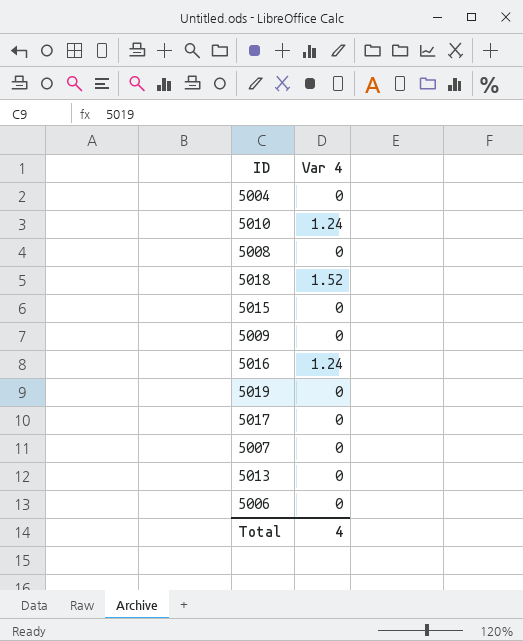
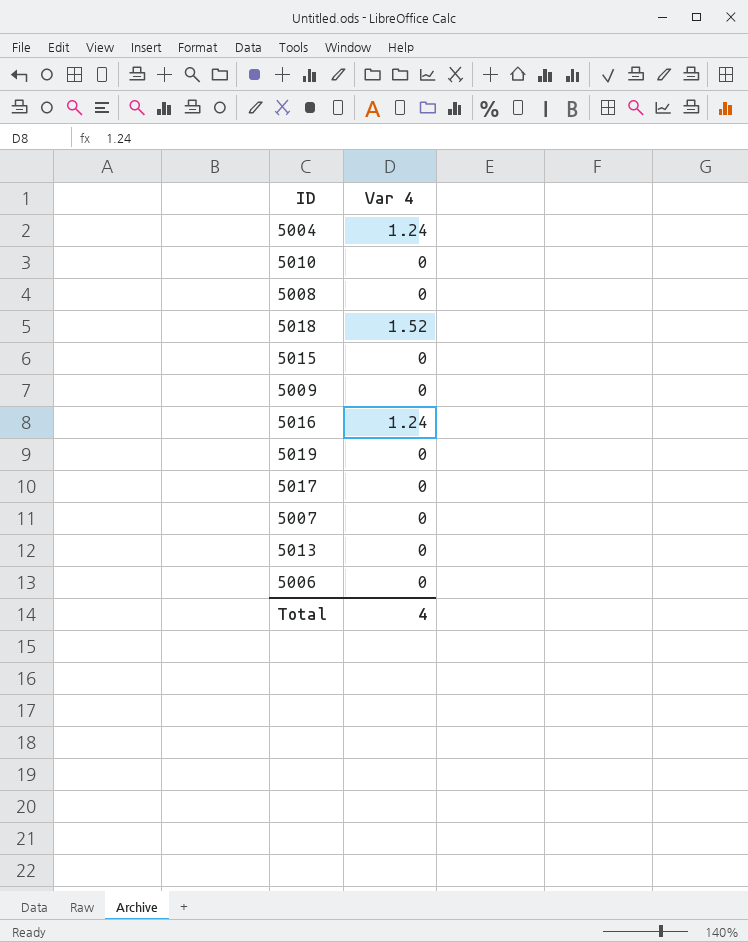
5004 | Var 4: 0 -> 1.24
5010 | Var 4: 1.24 -> 0

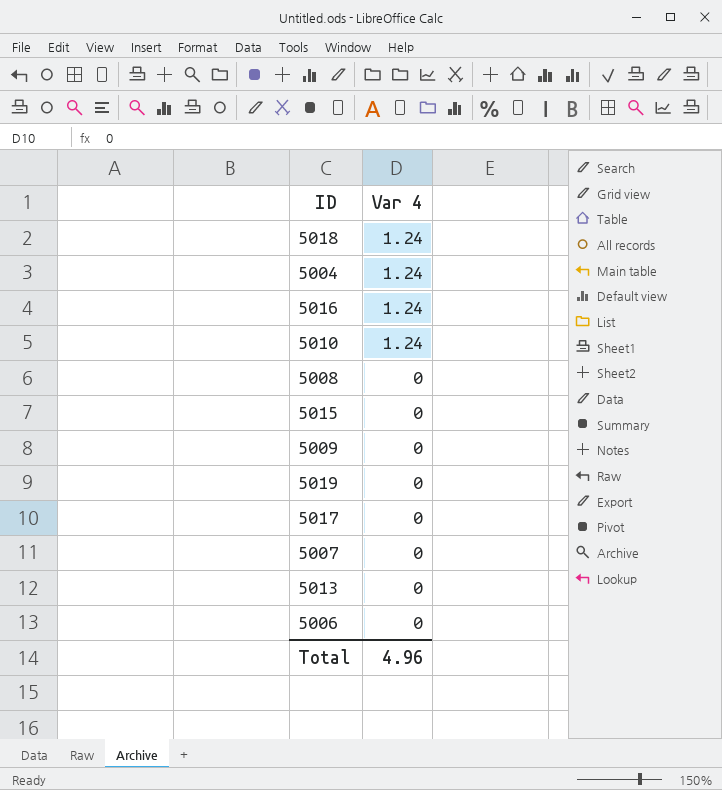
row order: none -> Var 4 descending
5018 | Var 4: 1.52 -> 1.24
5010 | Var 4: 0 -> 1.24
Total | Var 4: 4 -> 4.96

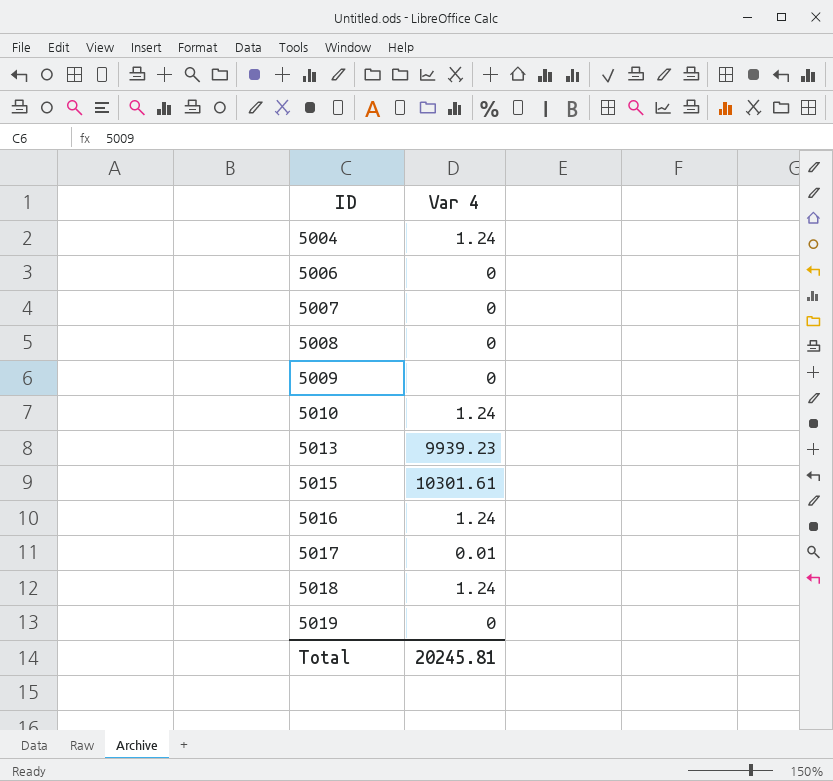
row order: Var 4 descending -> ID ascending
5013 | Var 4: 0 -> 9939.23
5015 | Var 4: 0 -> 10301.61
5017 | Var 4: 0 -> 0.01
Total | Var 4: 4.96 -> 20245.81

